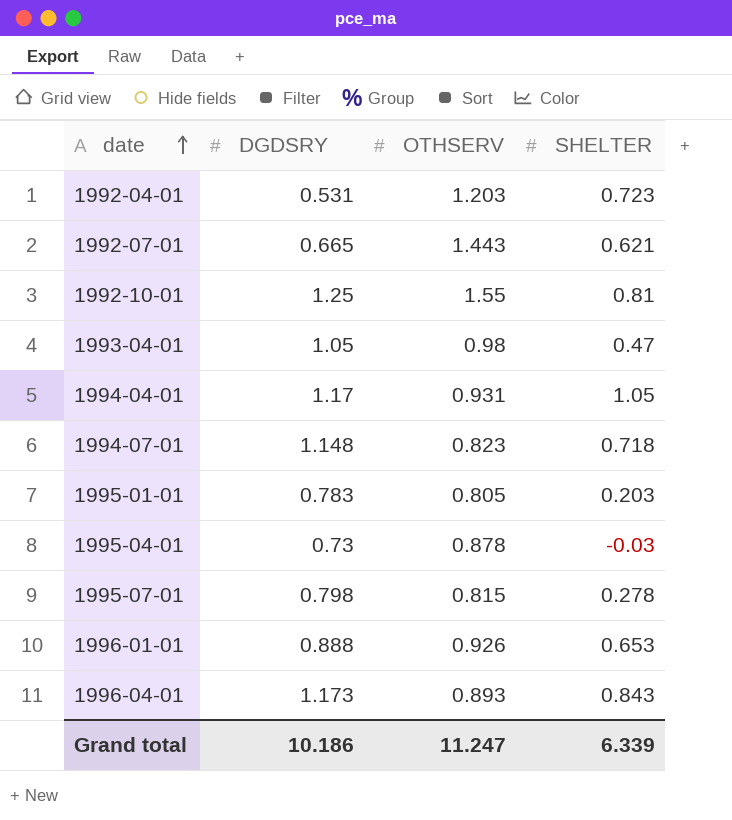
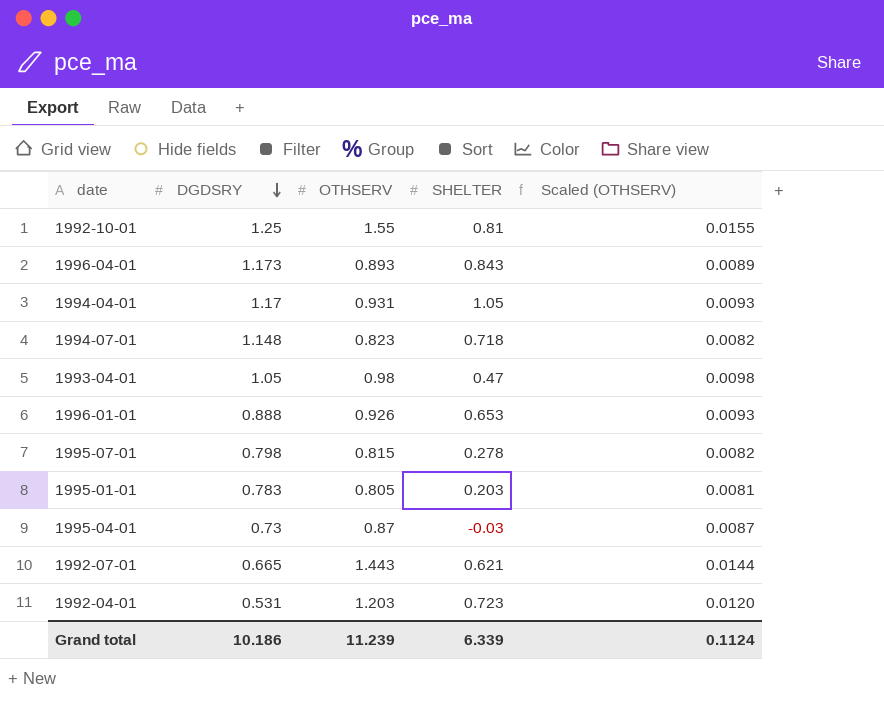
row order: date ascending -> DGDSRY descending
column Scaled (OTHSERV) | formula: none -> [OTHSERV] * 0.01
1995-04-01 | OTHSERV: 0.878 -> 0.87
Grand total | OTHSERV: 11.247 -> 11.239

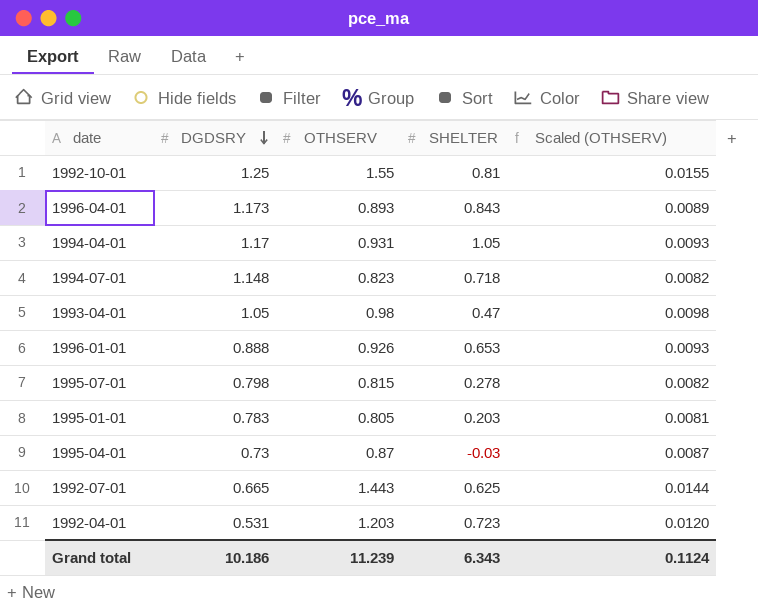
1992-07-01 | SHELTER: 0.621 -> 0.625
Grand total | SHELTER: 6.339 -> 6.343

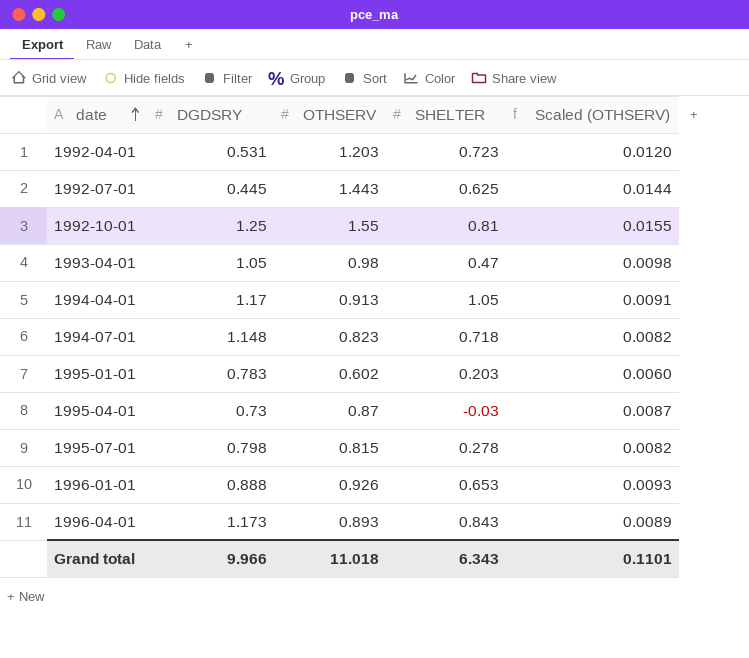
row order: DGDSRY descending -> date ascending
1992-07-01 | DGDSRY: 0.665 -> 0.445
1994-04-01 | OTHSERV: 0.931 -> 0.913
1994-04-01 | Scaled (OTHSERV): 0.0093 -> 0.0091
1995-01-01 | OTHSERV: 0.805 -> 0.602
1995-01-01 | Scaled (OTHSERV): 0.0081 -> 0.0060
Grand total | DGDSRY: 10.186 -> 9.966
Grand total | OTHSERV: 11.239 -> 11.018
Grand total | Scaled (OTHSERV): 0.1124 -> 0.1101

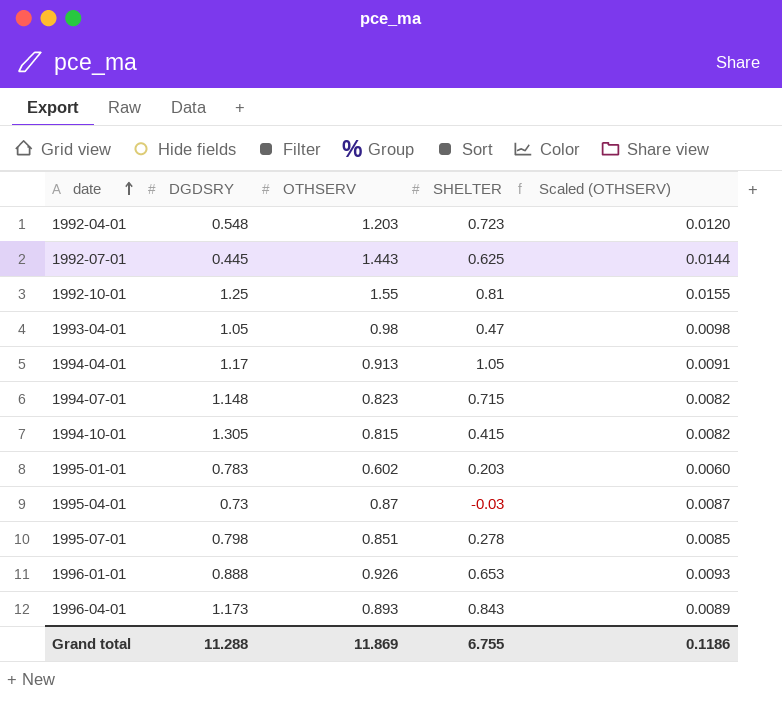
1992-04-01 | DGDSRY: 0.531 -> 0.548
1994-07-01 | SHELTER: 0.718 -> 0.715
row 1994-10-01: none -> 1.305 | 0.815 | 0.415 | 0.0082
1995-07-01 | OTHSERV: 0.815 -> 0.851
1995-07-01 | Scaled (OTHSERV): 0.0082 -> 0.0085
Grand total | DGDSRY: 9.966 -> 11.288
Grand total | OTHSERV: 11.018 -> 11.869
Grand total | SHELTER: 6.343 -> 6.755
Grand total | Scaled (OTHSERV): 0.1101 -> 0.1186

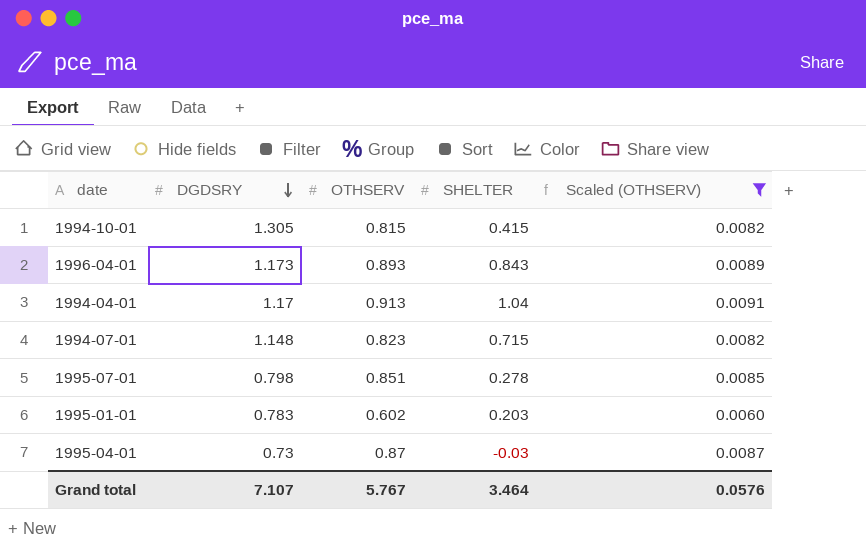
filter: none -> Scaled (OTHSERV) <= 0.0091
row order: date ascending -> DGDSRY descending
1994-04-01 | SHELTER: 1.05 -> 1.04
Grand total | DGDSRY: 11.288 -> 7.107
Grand total | OTHSERV: 11.869 -> 5.767
Grand total | SHELTER: 6.755 -> 3.464
Grand total | Scaled (OTHSERV): 0.1186 -> 0.0576

